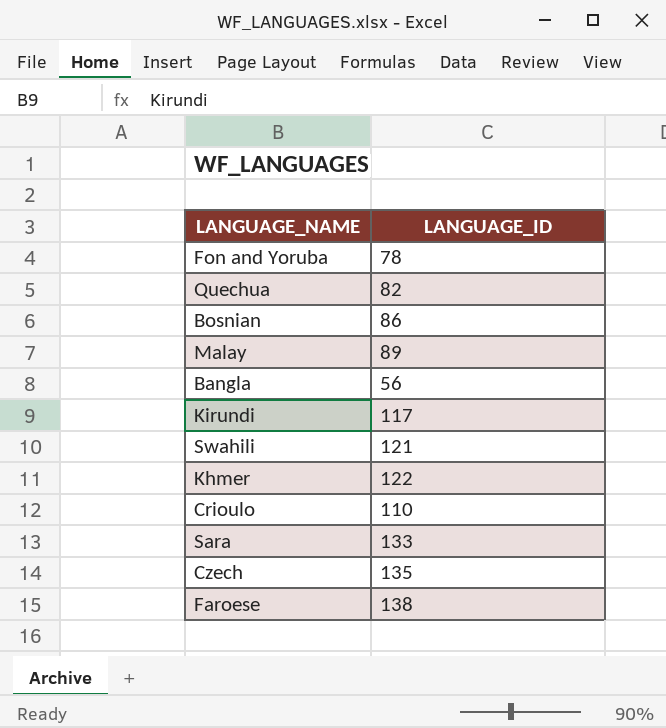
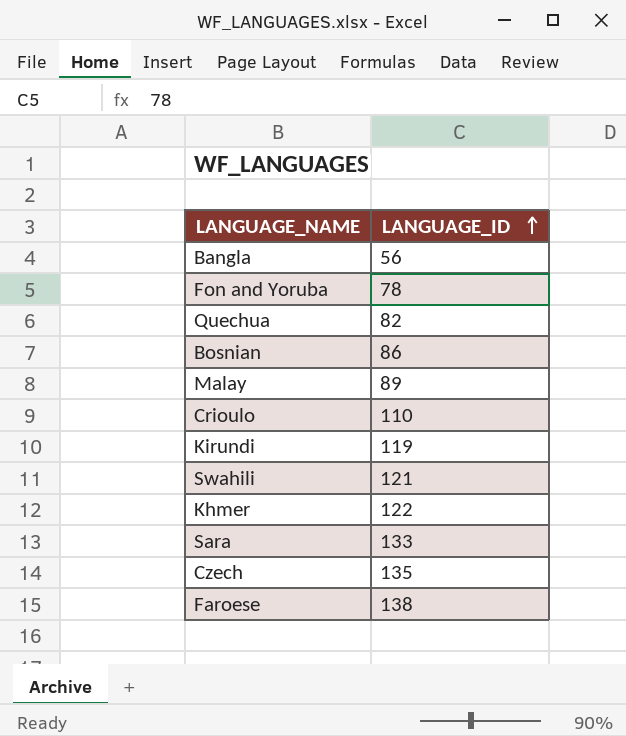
row order: none -> LANGUAGE_ID ascending
Kirundi | LANGUAGE_ID: 117 -> 119

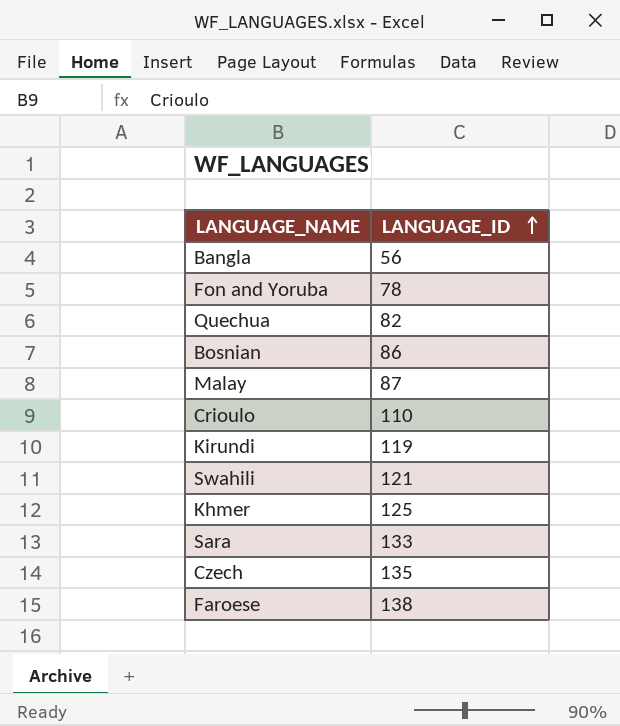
Malay | LANGUAGE_ID: 89 -> 87
Khmer | LANGUAGE_ID: 122 -> 125

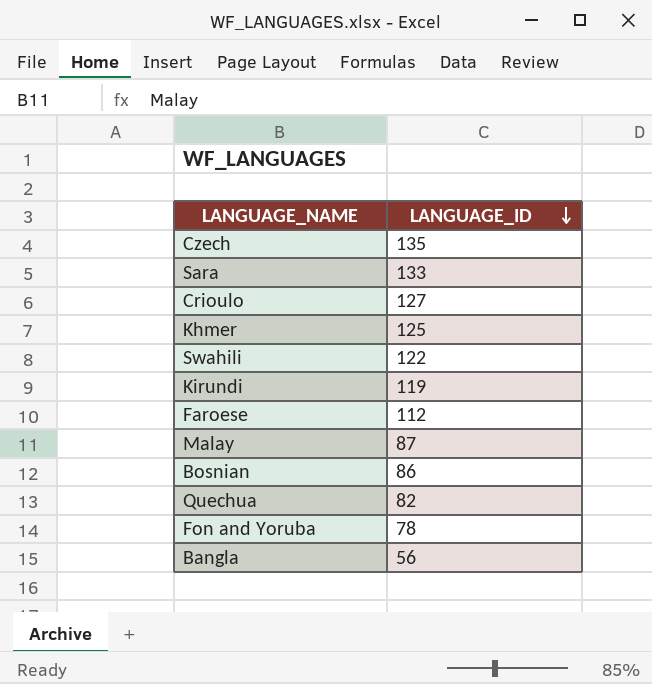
row order: LANGUAGE_ID ascending -> LANGUAGE_ID descending
Crioulo | LANGUAGE_ID: 110 -> 127
Swahili | LANGUAGE_ID: 121 -> 122
Faroese | LANGUAGE_ID: 138 -> 112

